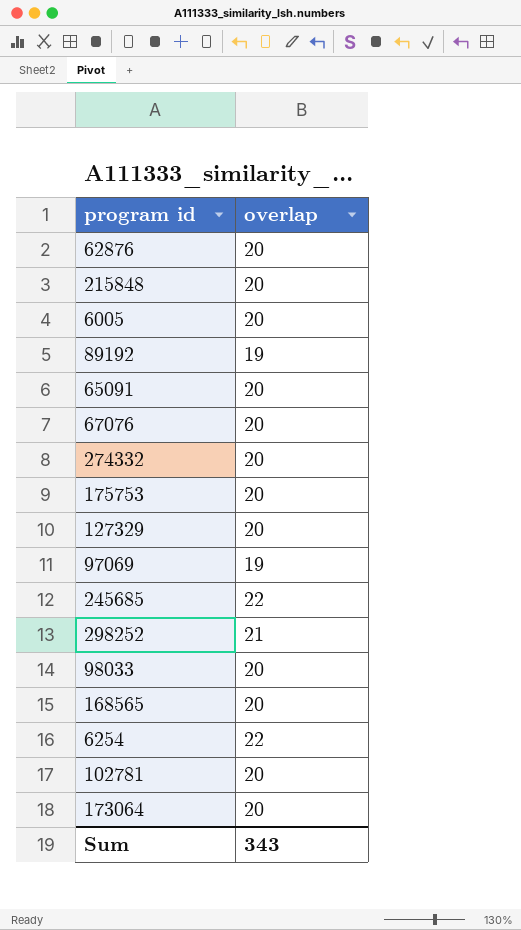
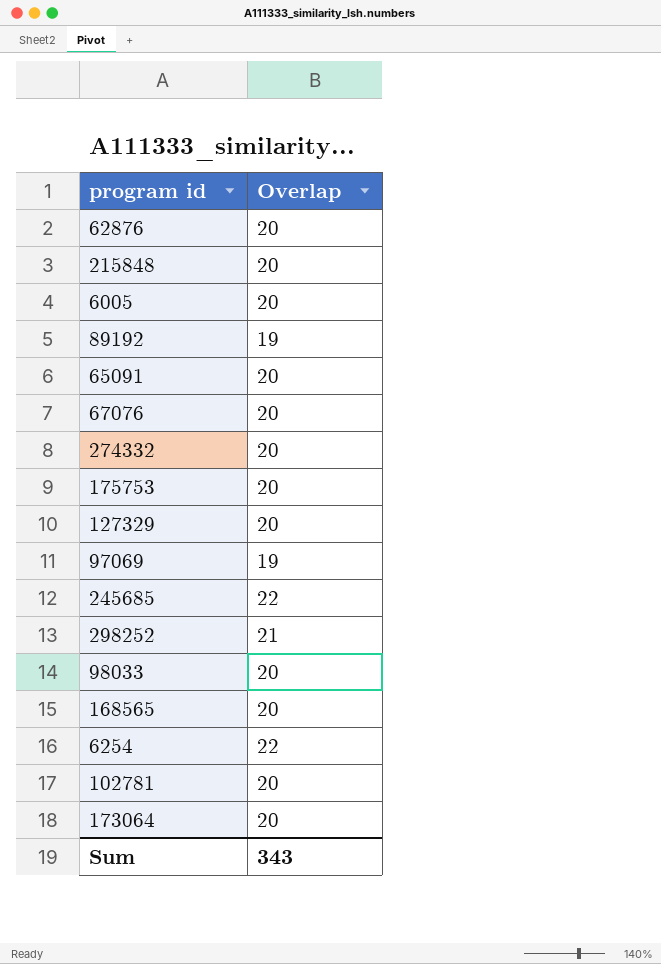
column name: overlap -> Overlap

